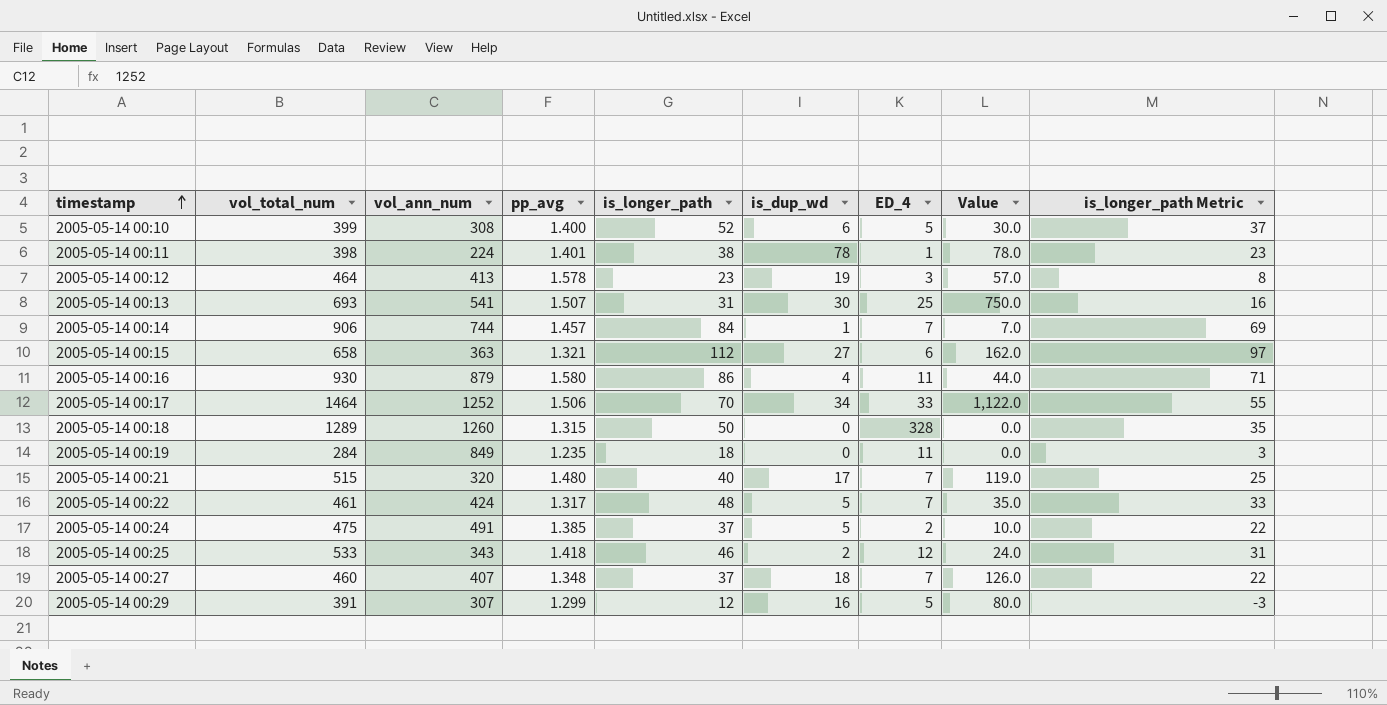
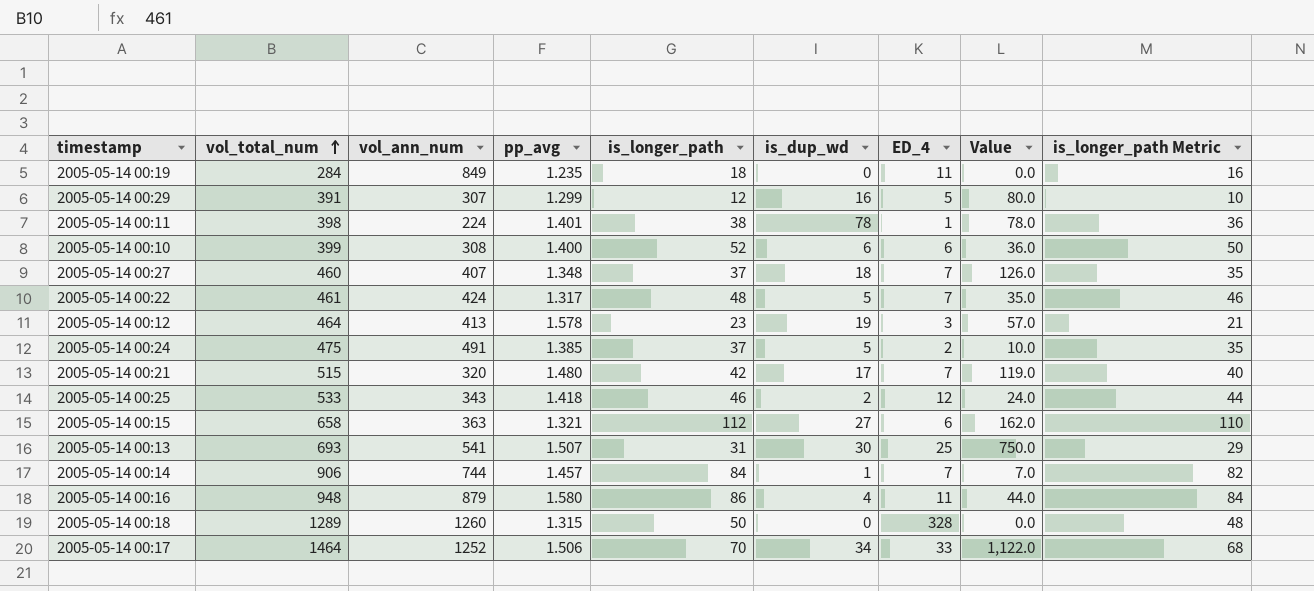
row order: timestamp ascending -> vol_total_num ascending
column is_longer_path Metric | formula: [is_longer_path] - 15 -> [is_longer_path] - 2
2005-05-14 00:10 | ED_4: 5 -> 6
2005-05-14 00:10 | Value: 30.0 -> 36.0
2005-05-14 00:21 | is_longer_path: 40 -> 42
2005-05-14 00:16 | vol_total_num: 930 -> 948

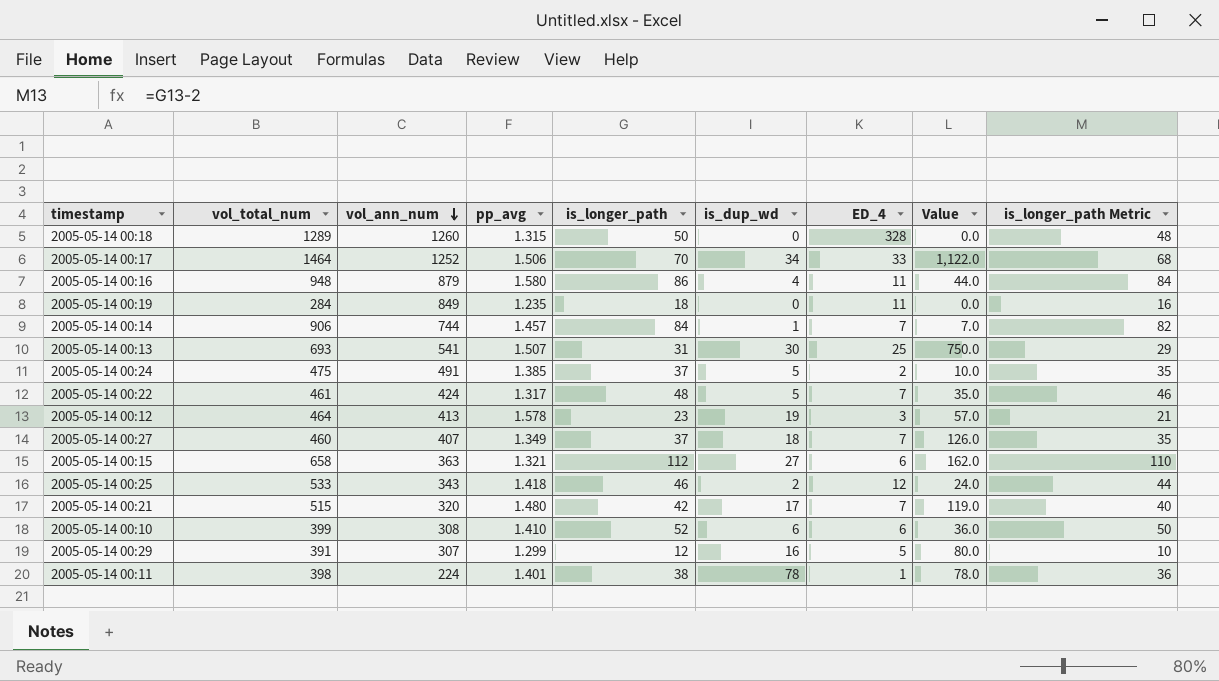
row order: vol_total_num ascending -> vol_ann_num descending
2005-05-14 00:27 | pp_avg: 1.348 -> 1.349
2005-05-14 00:10 | pp_avg: 1.400 -> 1.410

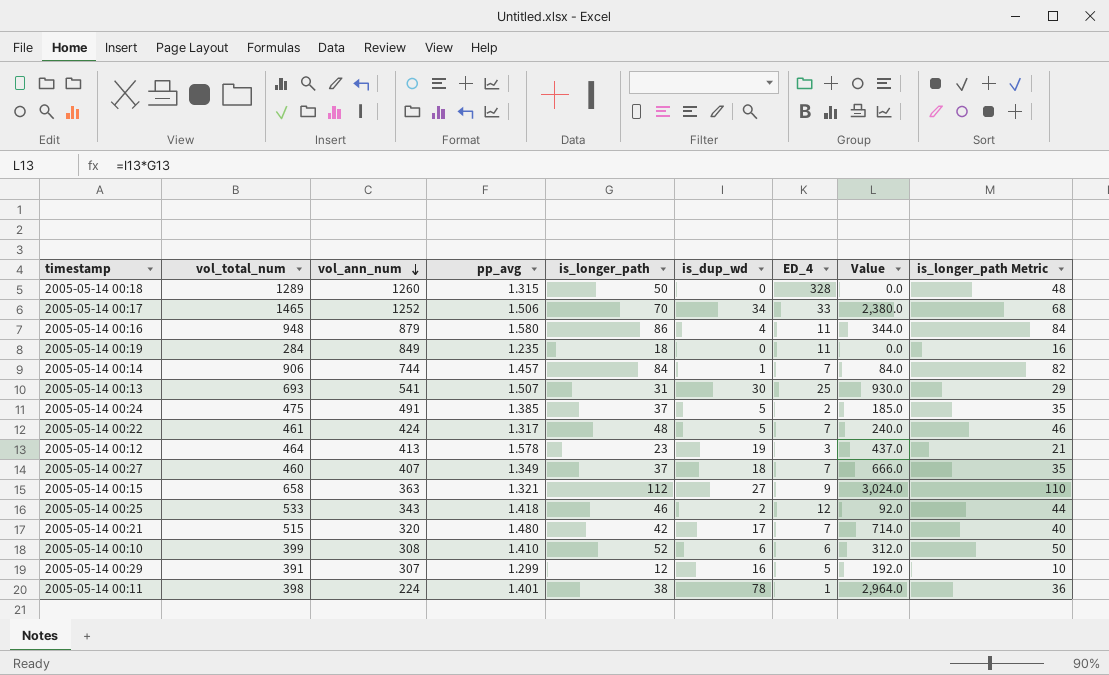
column Value | formula: [is_dup_wd] * [ED_4] -> [is_longer_path] * [is_dup_wd]
2005-05-14 00:17 | vol_total_num: 1464 -> 1465
2005-05-14 00:15 | ED_4: 6 -> 9

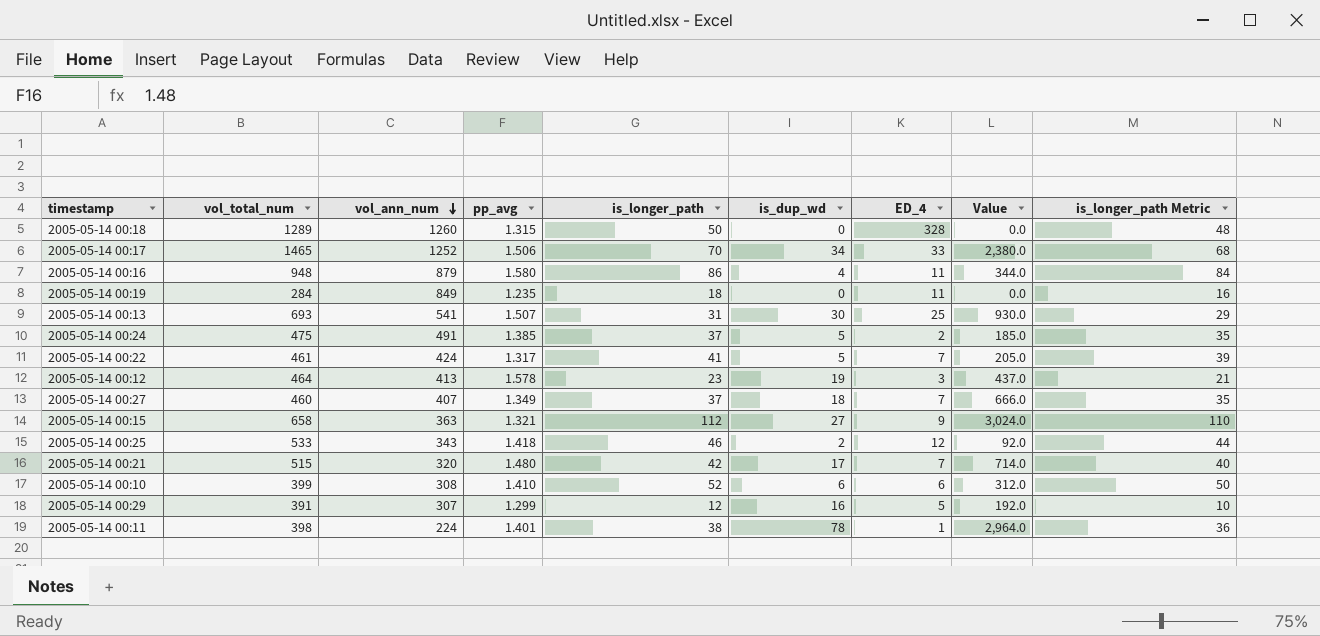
row 2005-05-14 00:14: 906 | 744 | 1.457 | 84 | 1 | 7 | 84.0 | 82 -> none
2005-05-14 00:22 | is_longer_path: 48 -> 41
2005-05-14 00:22 | Value: 240.0 -> 205.0
2005-05-14 00:22 | is_longer_path Metric: 46 -> 39

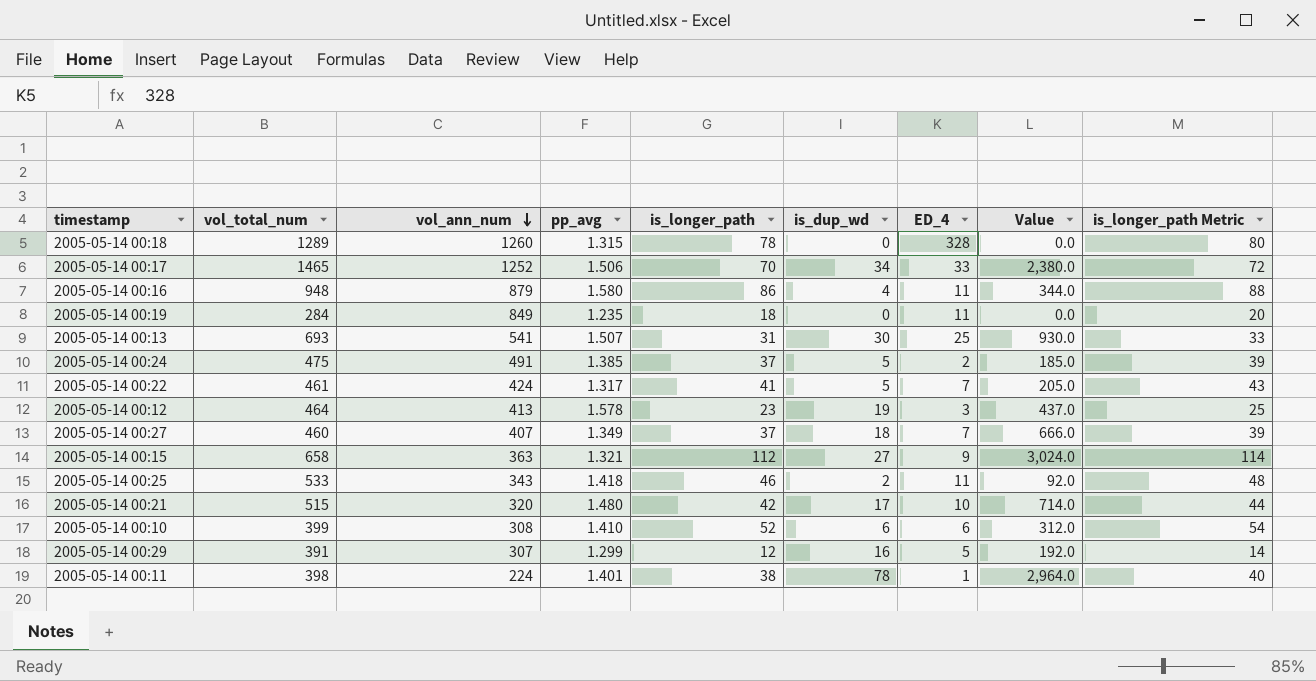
column is_longer_path Metric | formula: [is_longer_path] - 2 -> [is_longer_path] + 2
2005-05-14 00:18 | is_longer_path: 50 -> 78
2005-05-14 00:25 | ED_4: 12 -> 11
2005-05-14 00:21 | ED_4: 7 -> 10

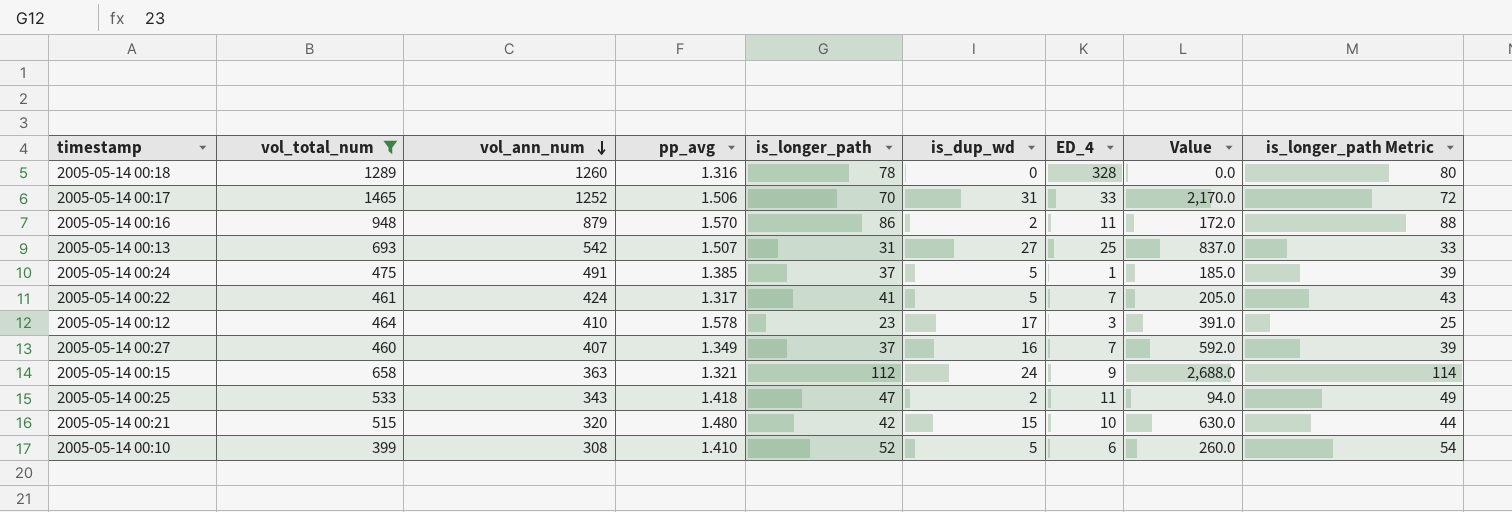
filter: none -> vol_total_num >= 399
2005-05-14 00:18 | pp_avg: 1.315 -> 1.316
2005-05-14 00:17 | is_dup_wd: 34 -> 31
2005-05-14 00:17 | Value: 2,380.0 -> 2,170.0
2005-05-14 00:16 | pp_avg: 1.580 -> 1.570
2005-05-14 00:16 | is_dup_wd: 4 -> 2
2005-05-14 00:16 | Value: 344.0 -> 172.0
2005-05-14 00:13 | vol_ann_num: 541 -> 542
2005-05-14 00:13 | is_dup_wd: 30 -> 27
2005-05-14 00:13 | Value: 930.0 -> 837.0
2005-05-14 00:24 | ED_4: 2 -> 1
2005-05-14 00:12 | vol_ann_num: 413 -> 410
2005-05-14 00:12 | is_dup_wd: 19 -> 17
2005-05-14 00:12 | Value: 437.0 -> 391.0
2005-05-14 00:27 | is_dup_wd: 18 -> 16
2005-05-14 00:27 | Value: 666.0 -> 592.0
2005-05-14 00:15 | is_dup_wd: 27 -> 24
2005-05-14 00:15 | Value: 3,024.0 -> 2,688.0
2005-05-14 00:25 | is_longer_path: 46 -> 47
2005-05-14 00:25 | Value: 92.0 -> 94.0
2005-05-14 00:25 | is_longer_path Metric: 48 -> 49
2005-05-14 00:21 | is_dup_wd: 17 -> 15
2005-05-14 00:21 | Value: 714.0 -> 630.0
2005-05-14 00:10 | is_dup_wd: 6 -> 5
2005-05-14 00:10 | Value: 312.0 -> 260.0

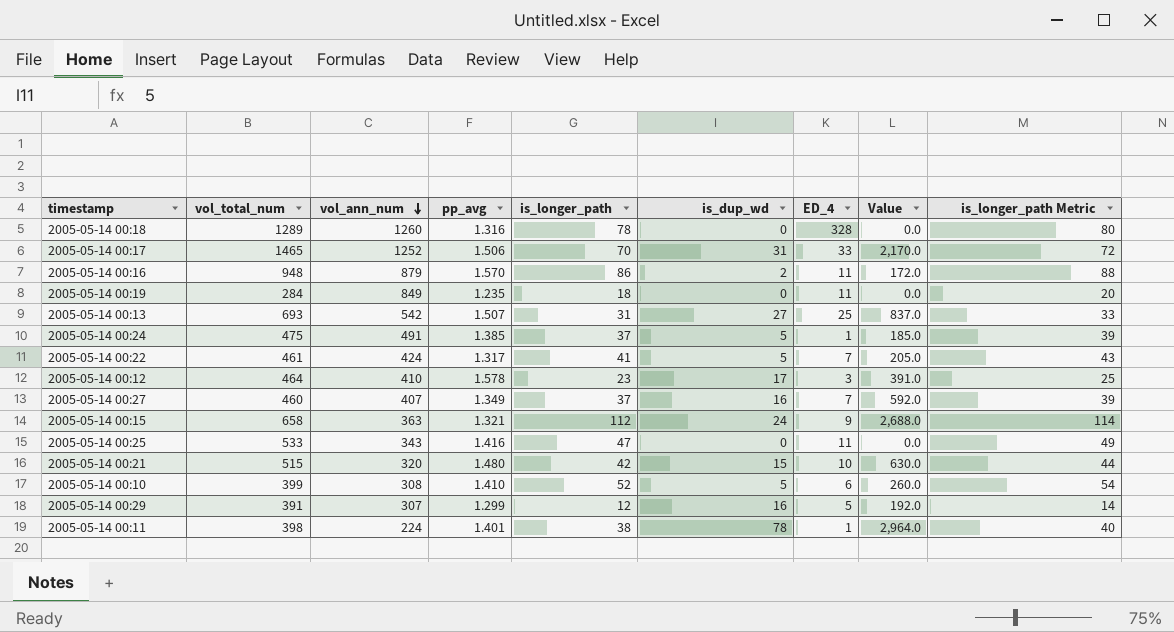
filter: vol_total_num >= 399 -> none
2005-05-14 00:25 | pp_avg: 1.418 -> 1.416
2005-05-14 00:25 | is_dup_wd: 2 -> 0
2005-05-14 00:25 | Value: 94.0 -> 0.0

